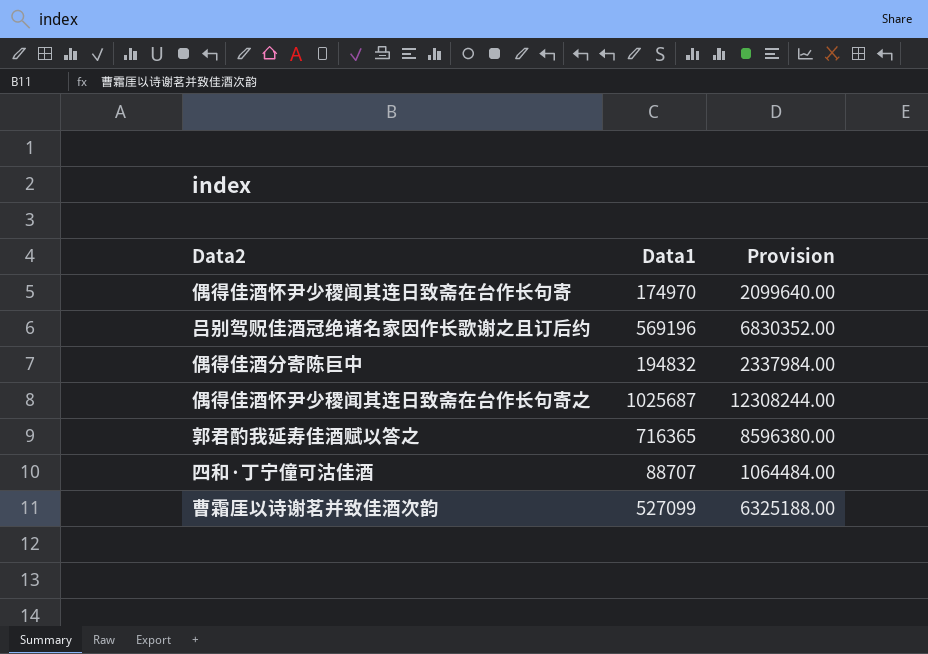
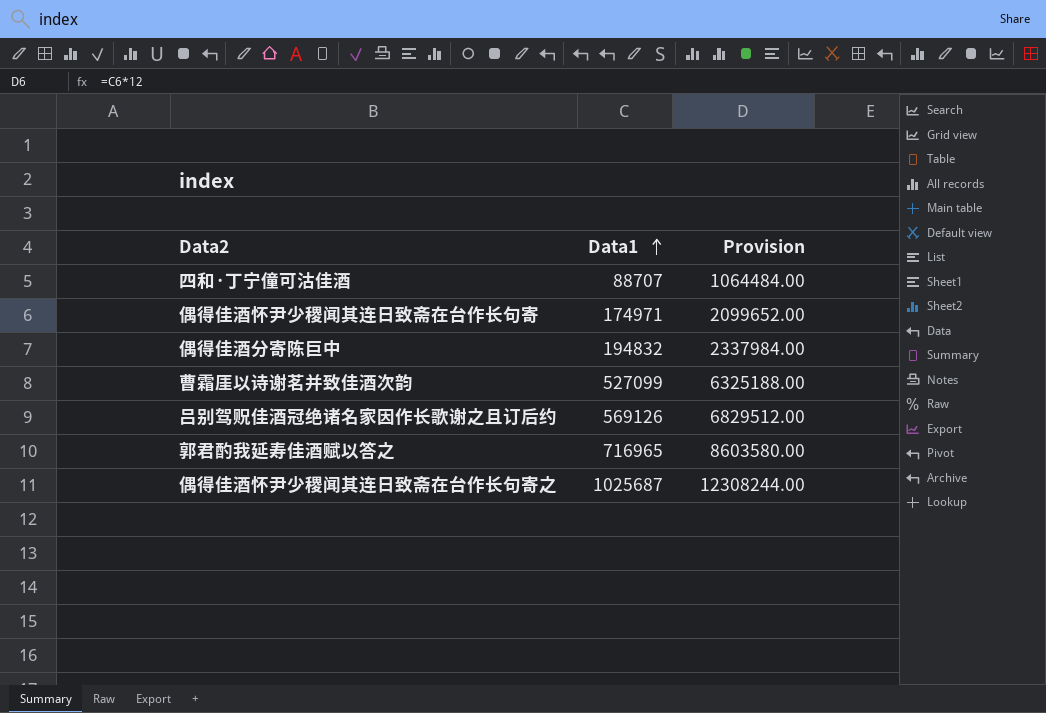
row order: none -> Data1 ascending
偶得佳酒怀尹少稷闻其连日致斋在台作长句寄 | Data1: 174970 -> 174971
偶得佳酒怀尹少稷闻其连日致斋在台作长句寄 | Provision: 2099640.00 -> 2099652.00
吕别驾贶佳酒冠绝诸名家因作长歌谢之且订后约 | Data1: 569196 -> 569126
吕别驾贶佳酒冠绝诸名家因作长歌谢之且订后约 | Provision: 6830352.00 -> 6829512.00
郭君酌我延寿佳酒赋以答之 | Data1: 716365 -> 716965
郭君酌我延寿佳酒赋以答之 | Provision: 8596380.00 -> 8603580.00

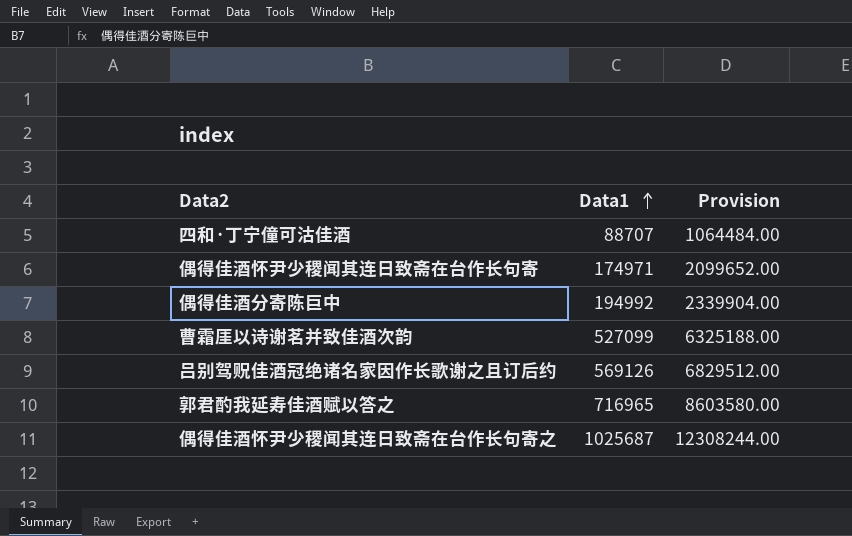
偶得佳酒分寄陈巨中 | Data1: 194832 -> 194992
偶得佳酒分寄陈巨中 | Provision: 2337984.00 -> 2339904.00

